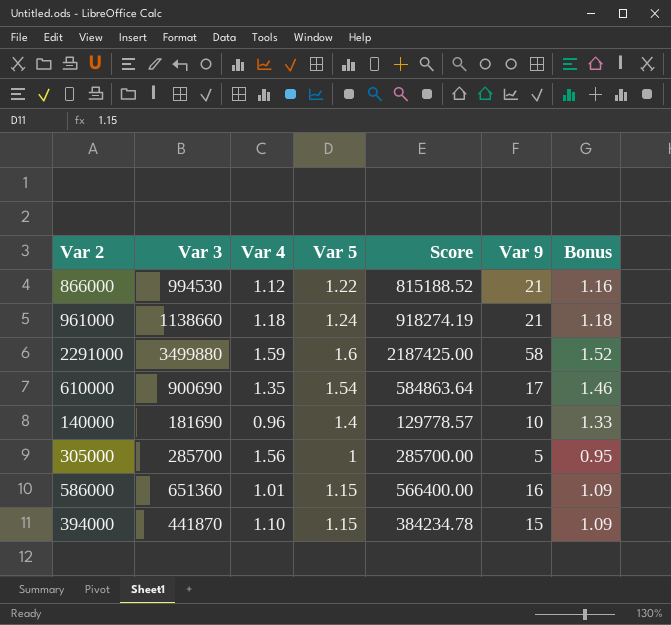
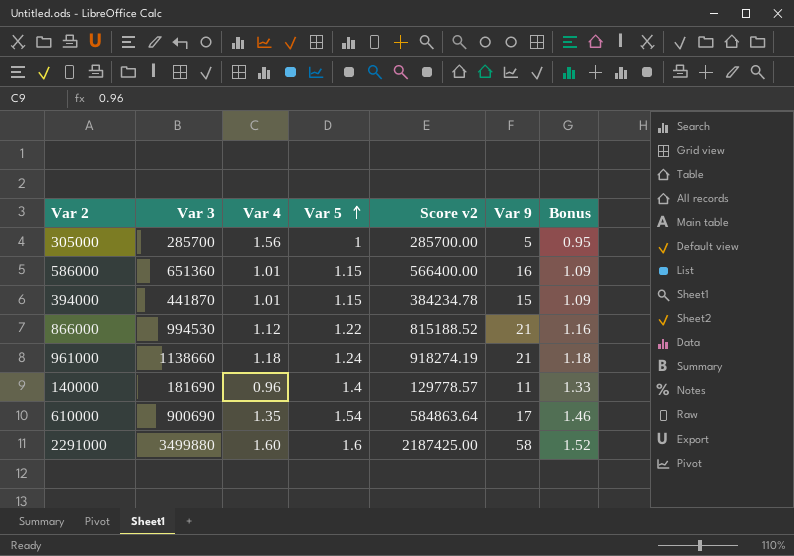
row order: none -> Var 5 ascending
column name: Score -> Score v2
394000 | Var 4: 1.10 -> 1.01
140000 | Var 9: 10 -> 11
2291000 | Var 4: 1.59 -> 1.60

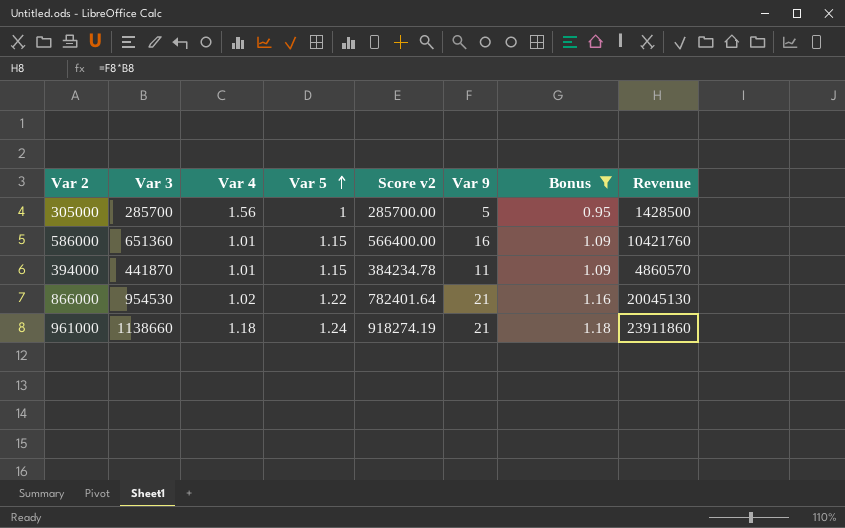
filter: none -> Bonus <= 1.18
column Revenue | formula: none -> [Var 3] * [Var 9]
394000 | Var 9: 15 -> 11
866000 | Var 3: 994530 -> 954530
866000 | Var 4: 1.12 -> 1.02
866000 | Score v2: 815188.52 -> 782401.64

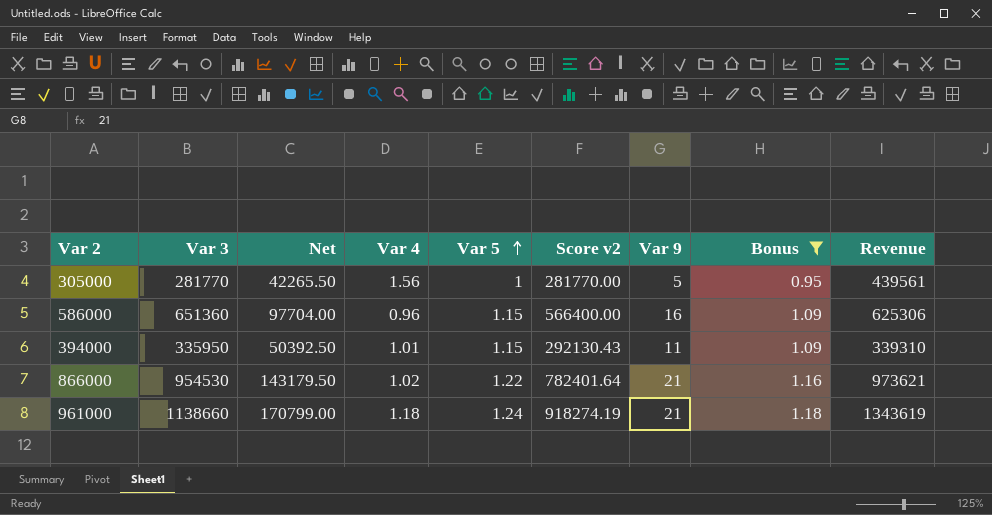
column Net | formula: none -> [Var 3] * 0.15
column Revenue | formula: [Var 3] * [Var 9] -> [Var 3] * [Var 4]
305000 | Var 3: 285700 -> 281770
305000 | Score v2: 285700.00 -> 281770.00
586000 | Var 4: 1.01 -> 0.96
394000 | Var 3: 441870 -> 335950
394000 | Score v2: 384234.78 -> 292130.43

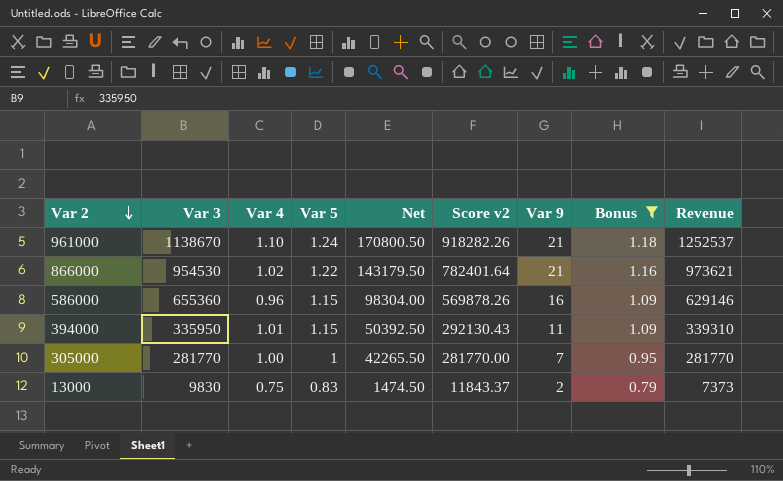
row order: Var 5 ascending -> Var 2 descending
column Net | position: 3 -> 5
961000 | Var 3: 1138660 -> 1138670
961000 | Var 4: 1.18 -> 1.10
961000 | Net: 170799.00 -> 170800.50
961000 | Score v2: 918274.19 -> 918282.26
961000 | Revenue: 1343619 -> 1252537
586000 | Var 3: 651360 -> 655360
586000 | Net: 97704.00 -> 98304.00
586000 | Score v2: 566400.00 -> 569878.26
586000 | Revenue: 625306 -> 629146
305000 | Var 4: 1.56 -> 1.00
305000 | Var 9: 5 -> 7
305000 | Revenue: 439561 -> 281770
row 13000: none -> 9830 | 0.75 | 0.83 | 1474.50 | 11843.37 | 2 | 0.79 | 7373

